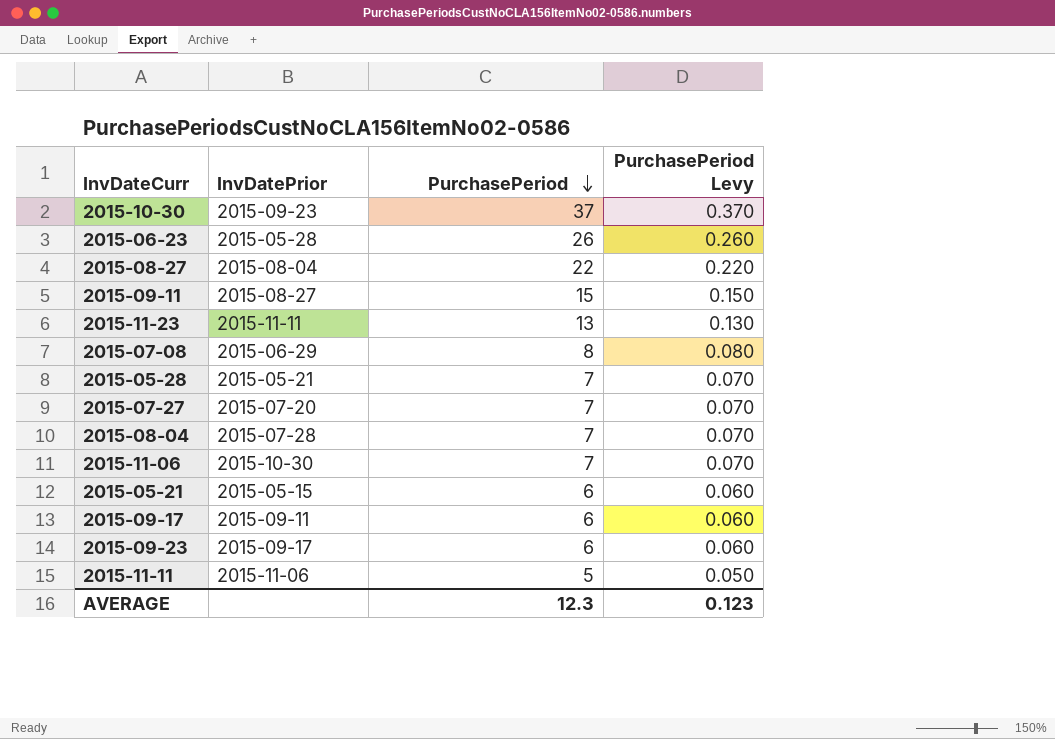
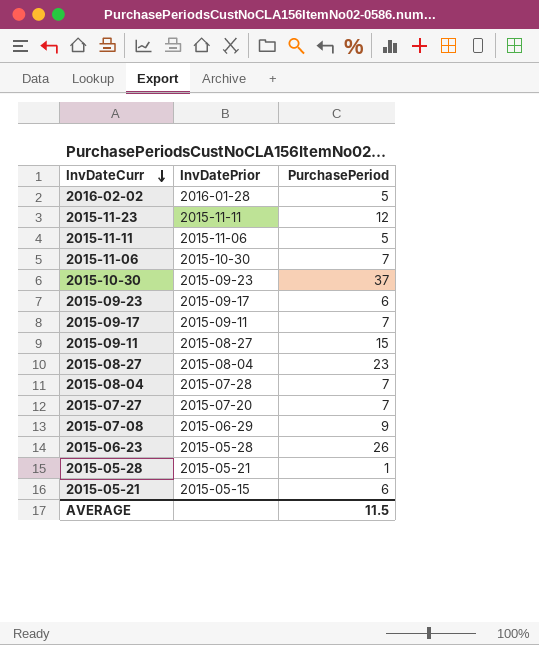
row order: PurchasePeriod descending -> InvDateCurr descending
column PurchasePeriod Levy | formula: [PurchasePeriod] * 0.01 -> none
row 2016-02-02: none -> 2016-01-28 | 5
2015-11-23 | PurchasePeriod: 13 -> 12
2015-09-17 | PurchasePeriod: 6 -> 7
2015-08-27 | PurchasePeriod: 22 -> 23
2015-07-08 | PurchasePeriod: 8 -> 9
2015-05-28 | PurchasePeriod: 7 -> 1
AVERAGE | PurchasePeriod: 12.3 -> 11.5

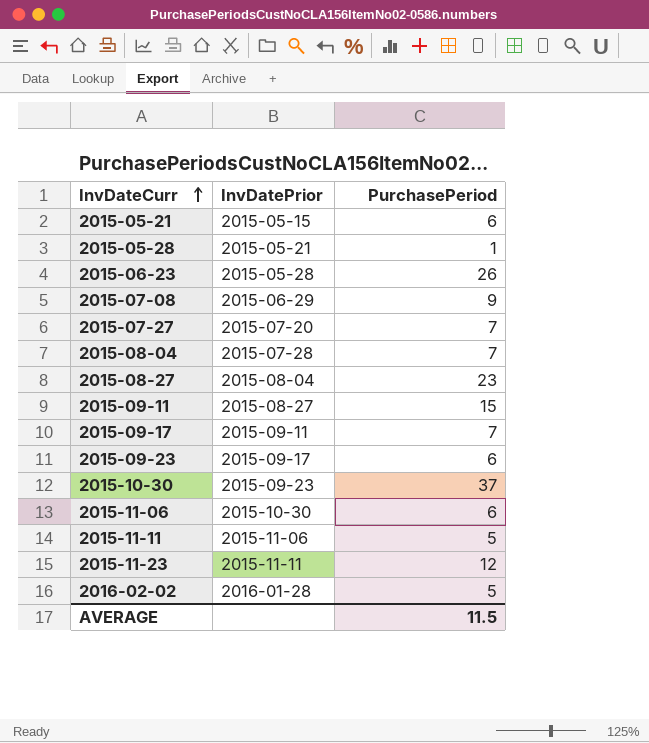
row order: InvDateCurr descending -> InvDateCurr ascending
2015-11-06 | PurchasePeriod: 7 -> 6

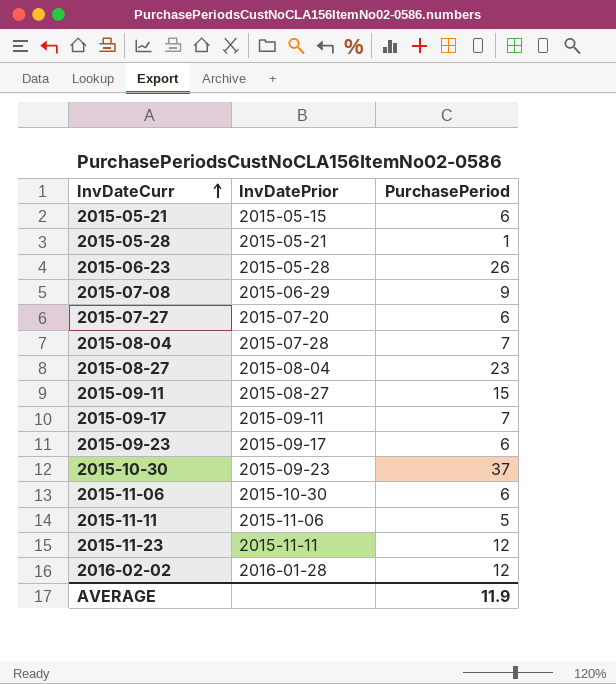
2015-07-27 | PurchasePeriod: 7 -> 6
2016-02-02 | PurchasePeriod: 5 -> 12
AVERAGE | PurchasePeriod: 11.5 -> 11.9

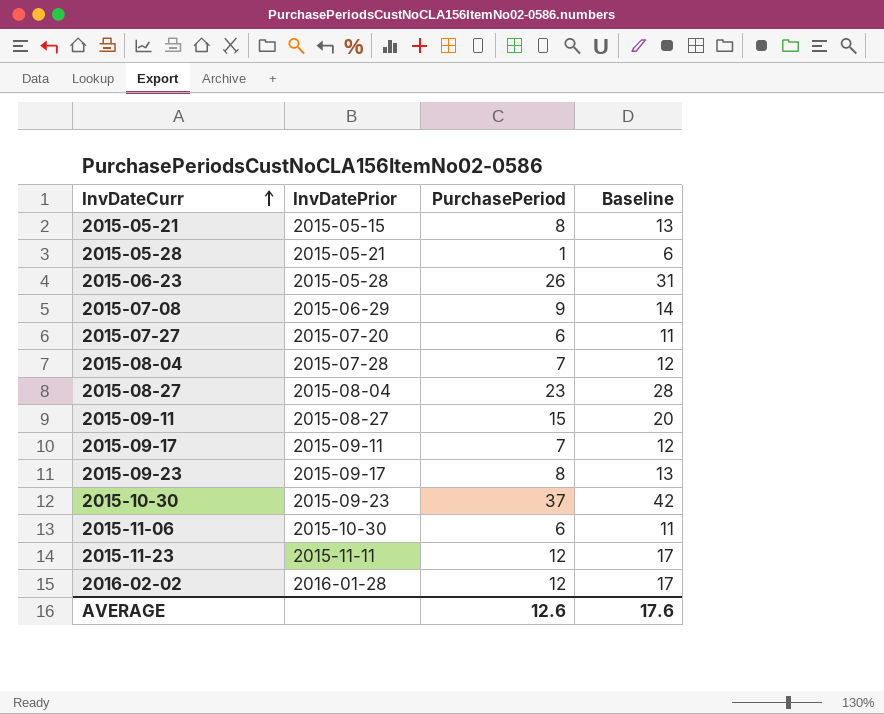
column Baseline | formula: none -> [PurchasePeriod] + 5
row 2015-11-11: 2015-11-06 | 5 -> none
2015-05-21 | PurchasePeriod: 6 -> 8
2015-09-23 | PurchasePeriod: 6 -> 8
AVERAGE | PurchasePeriod: 11.9 -> 12.6

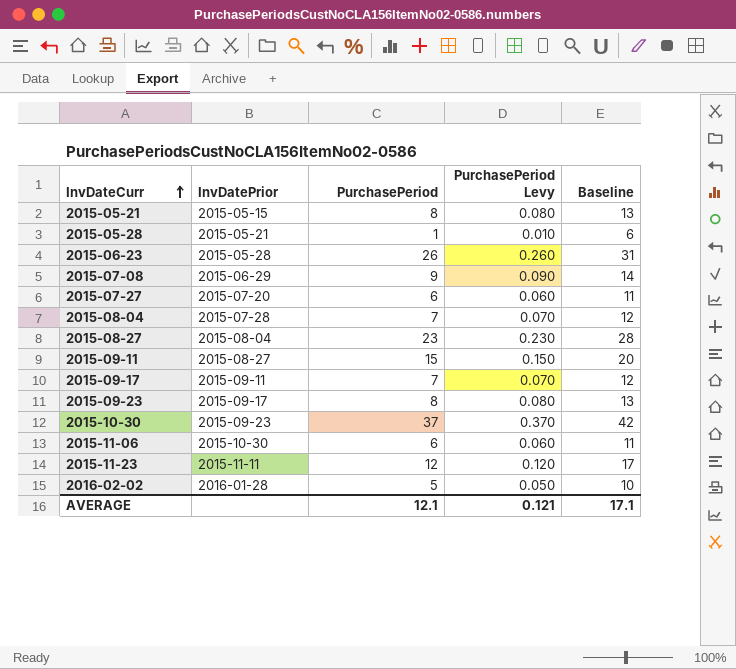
column PurchasePeriod Levy | formula: none -> [PurchasePeriod] * 0.01
2016-02-02 | PurchasePeriod: 12 -> 5
2016-02-02 | Baseline: 17 -> 10
AVERAGE | PurchasePeriod: 12.6 -> 12.1
AVERAGE | Baseline: 17.6 -> 17.1

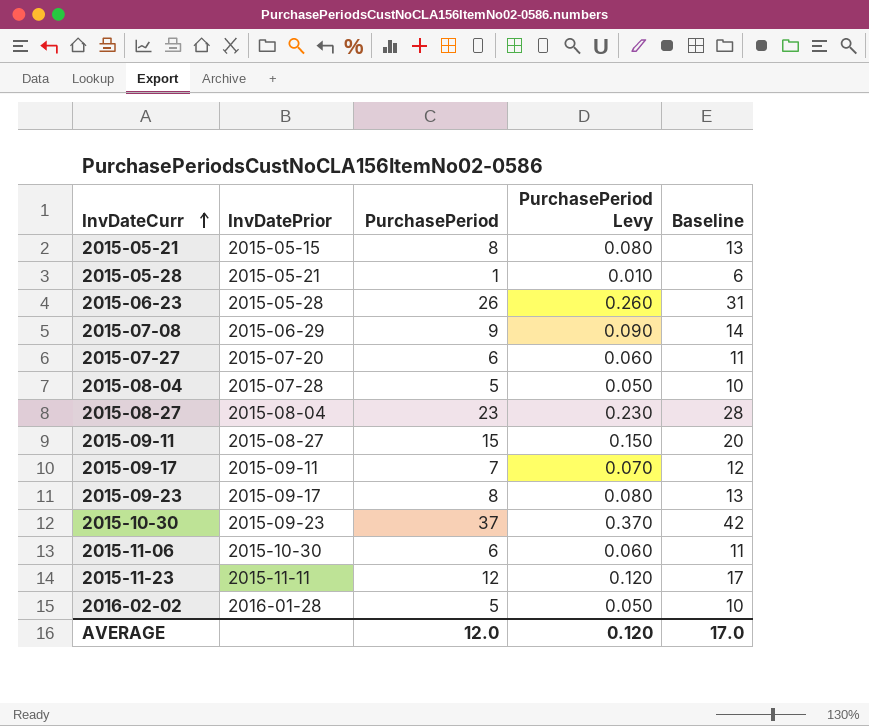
2015-08-04 | PurchasePeriod: 7 -> 5
2015-08-04 | PurchasePeriod Levy: 0.070 -> 0.050
2015-08-04 | Baseline: 12 -> 10
AVERAGE | PurchasePeriod: 12.1 -> 12.0
AVERAGE | PurchasePeriod Levy: 0.121 -> 0.120
AVERAGE | Baseline: 17.1 -> 17.0

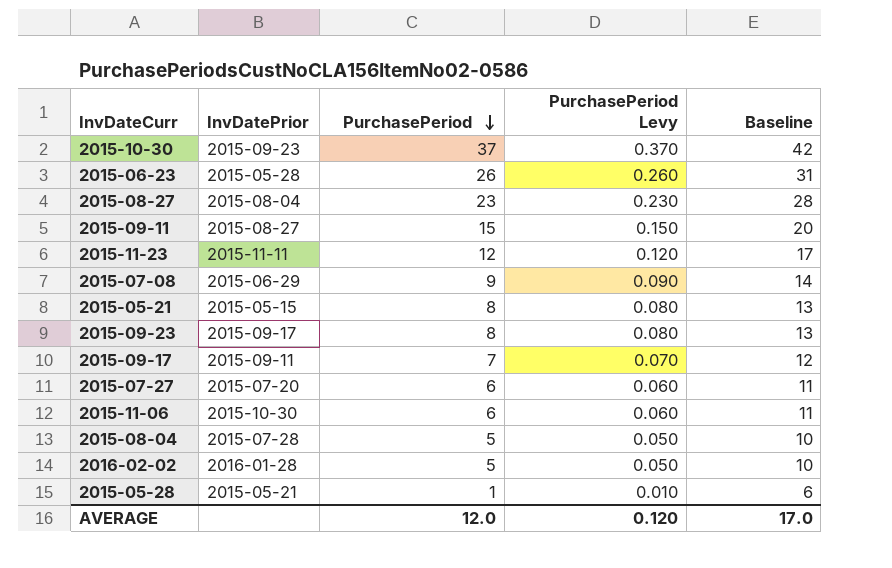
row order: InvDateCurr ascending -> PurchasePeriod descending

